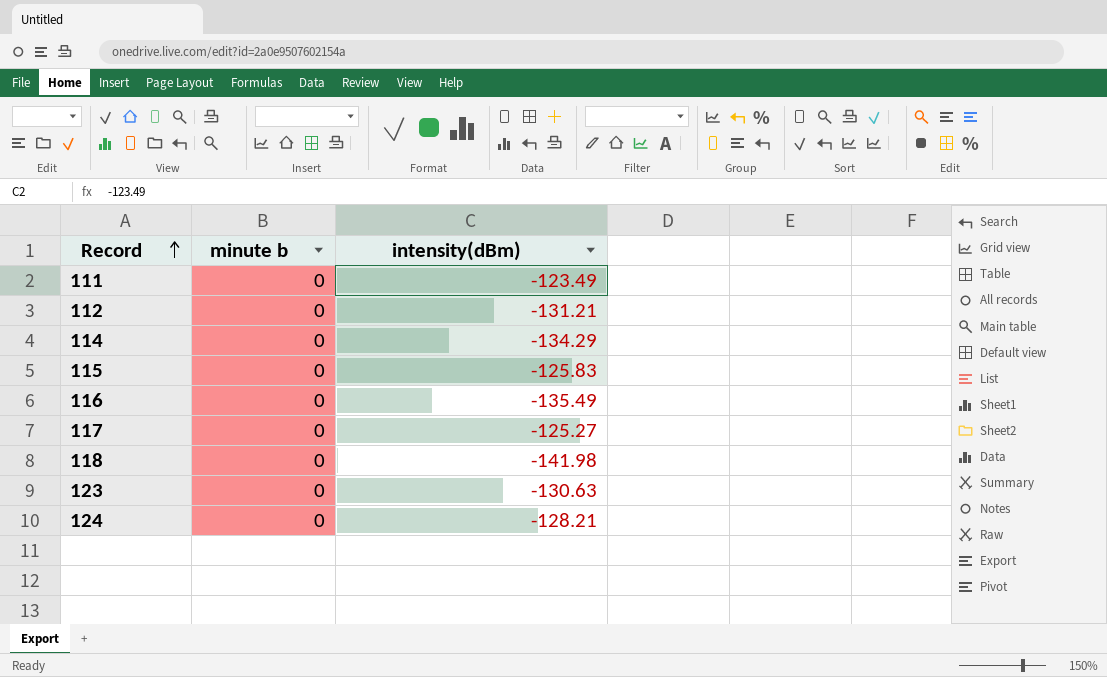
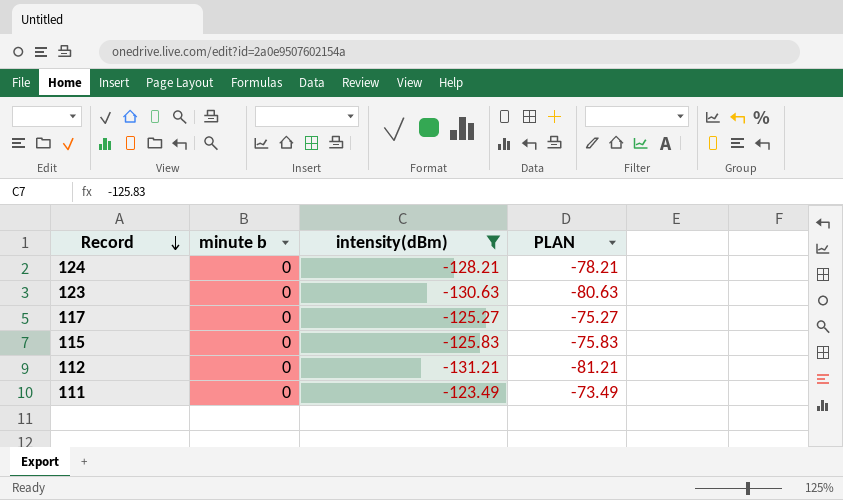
filter: none -> intensity(dBm) >= -131.21
row order: Record ascending -> Record descending
column PLAN | formula: none -> [intensity(dBm)] + 50

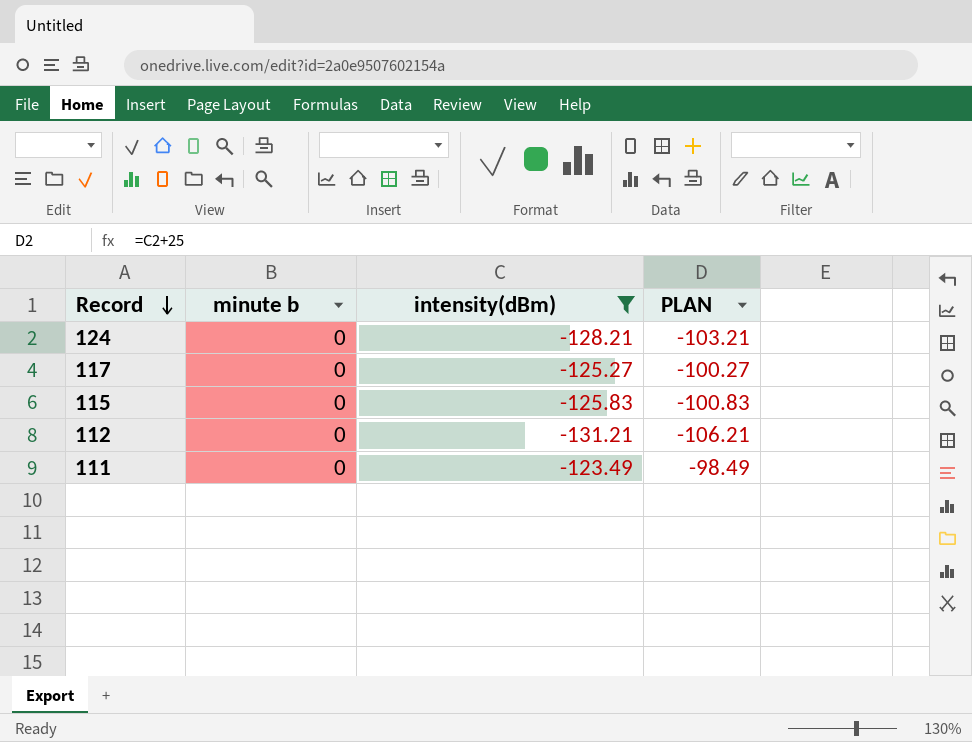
column PLAN | formula: [intensity(dBm)] + 50 -> [intensity(dBm)] + 25
row 123: 0 | -130.63 | -80.63 -> none

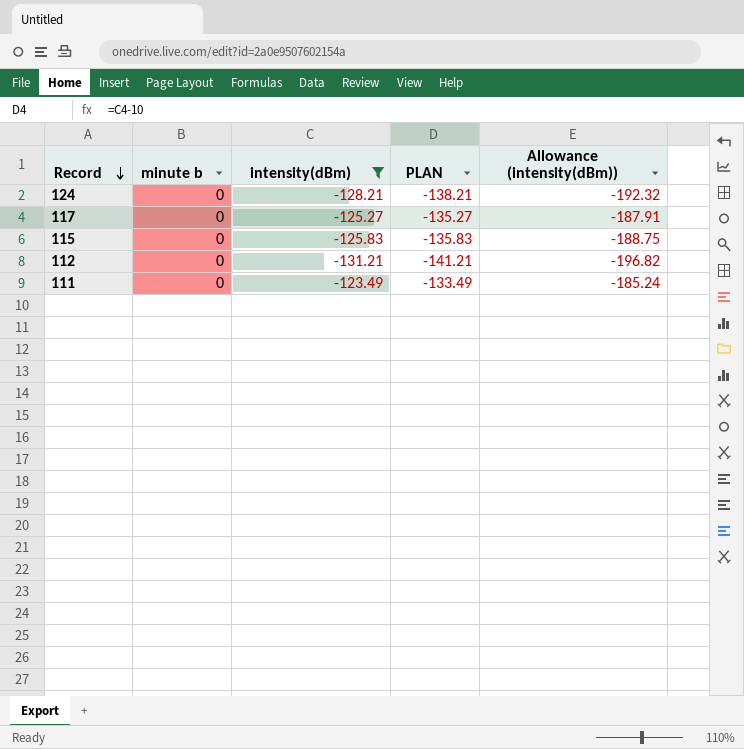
column PLAN | formula: [intensity(dBm)] + 25 -> [intensity(dBm)] - 10
column Allowance (intensity(dBm)) | formula: none -> [intensity(dBm)] * 1.5

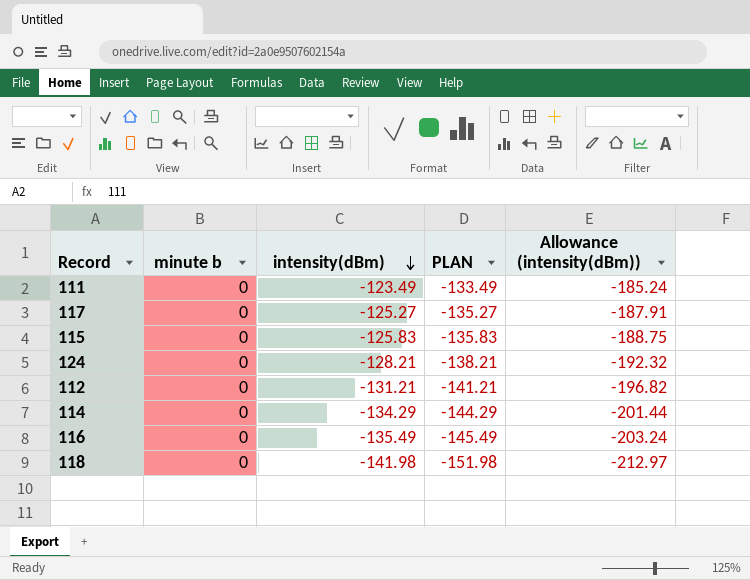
filter: intensity(dBm) >= -131.21 -> none
row order: Record descending -> intensity(dBm) descending

